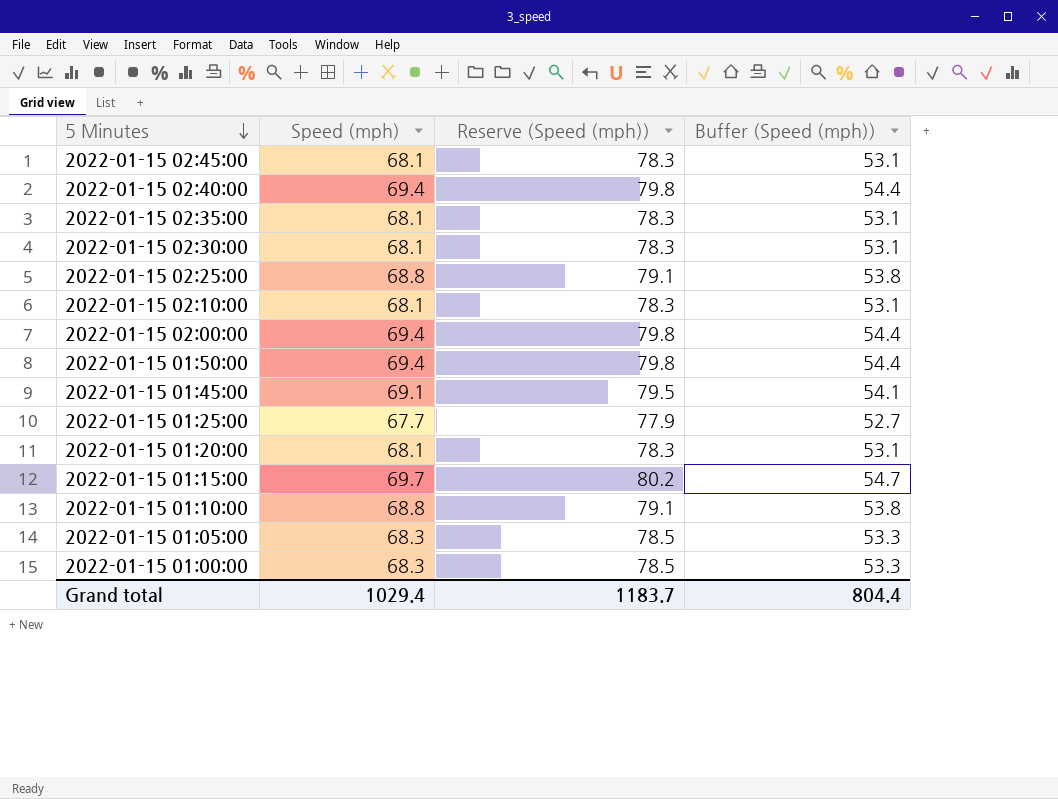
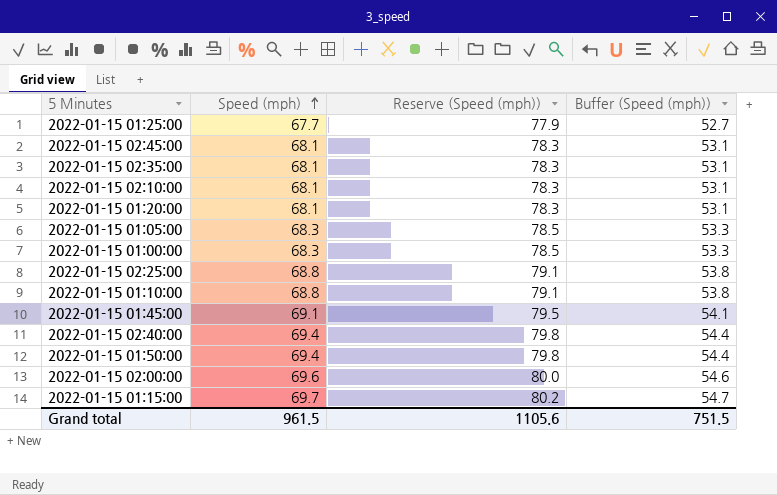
row order: 5 Minutes descending -> Speed (mph) ascending
row 2022-01-15 02:30:00: 68.1 | 78.3 | 53.1 -> none
2022-01-15 02:00:00 | Speed (mph): 69.4 -> 69.6
2022-01-15 02:00:00 | Reserve (Speed (mph)): 79.8 -> 80.0
2022-01-15 02:00:00 | Buffer (Speed (mph)): 54.4 -> 54.6
Grand total | Speed (mph): 1029.4 -> 961.5
Grand total | Reserve (Speed (mph)): 1183.7 -> 1105.6
Grand total | Buffer (Speed (mph)): 804.4 -> 751.5

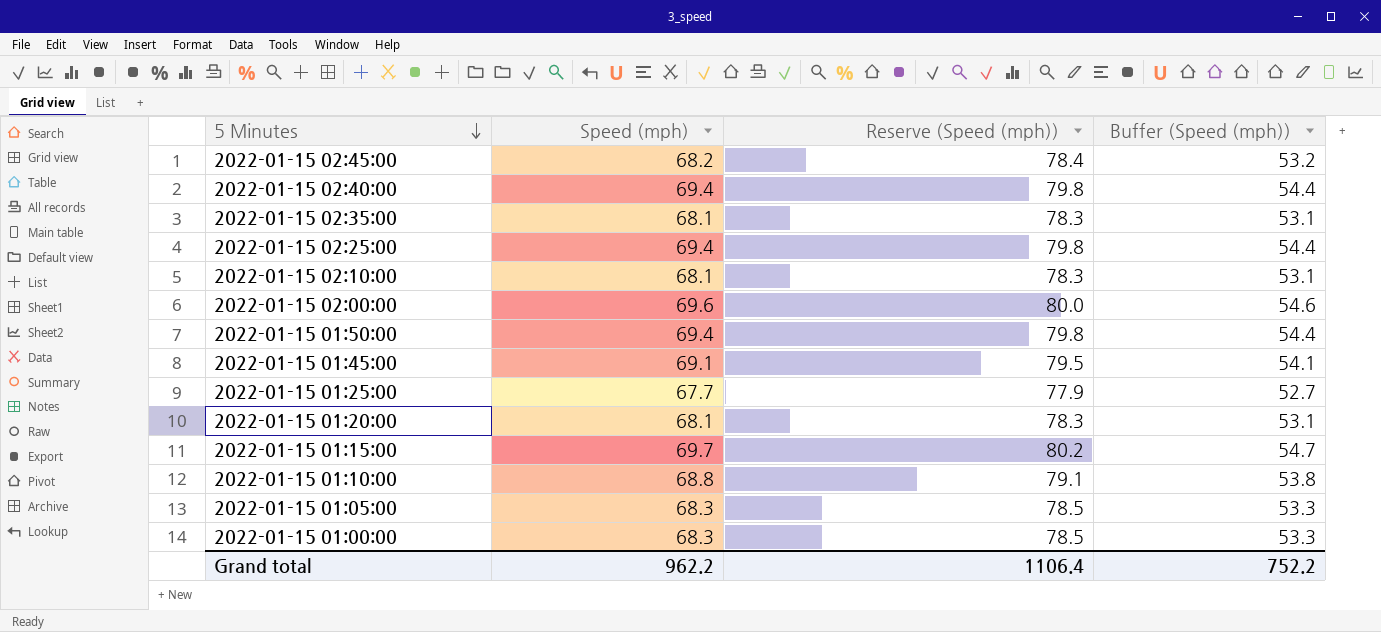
row order: Speed (mph) ascending -> 5 Minutes descending
2022-01-15 02:45:00 | Speed (mph): 68.1 -> 68.2
2022-01-15 02:45:00 | Reserve (Speed (mph)): 78.3 -> 78.4
2022-01-15 02:45:00 | Buffer (Speed (mph)): 53.1 -> 53.2
2022-01-15 02:25:00 | Speed (mph): 68.8 -> 69.4
2022-01-15 02:25:00 | Reserve (Speed (mph)): 79.1 -> 79.8
2022-01-15 02:25:00 | Buffer (Speed (mph)): 53.8 -> 54.4
Grand total | Speed (mph): 961.5 -> 962.2
Grand total | Reserve (Speed (mph)): 1105.6 -> 1106.4
Grand total | Buffer (Speed (mph)): 751.5 -> 752.2

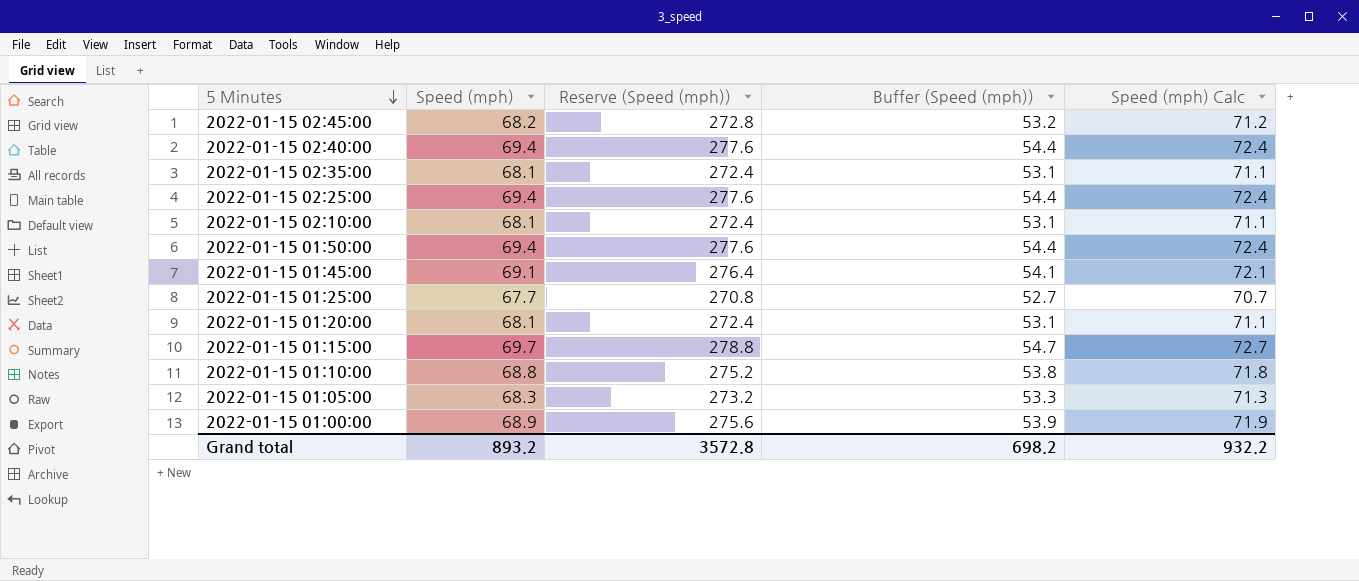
column Reserve (Speed (mph)) | formula: [Speed (mph)] * 1.15 -> [Speed (mph)] * 4
column Speed (mph) Calc | formula: none -> [Speed (mph)] + 3
row 2022-01-15 02:00:00: 69.6 | 80.0 | 54.6 -> none
2022-01-15 01:00:00 | Speed (mph): 68.3 -> 68.9
2022-01-15 01:00:00 | Buffer (Speed (mph)): 53.3 -> 53.9
Grand total | Speed (mph): 962.2 -> 893.2
Grand total | Reserve (Speed (mph)): 1106.4 -> 3572.8
Grand total | Buffer (Speed (mph)): 752.2 -> 698.2

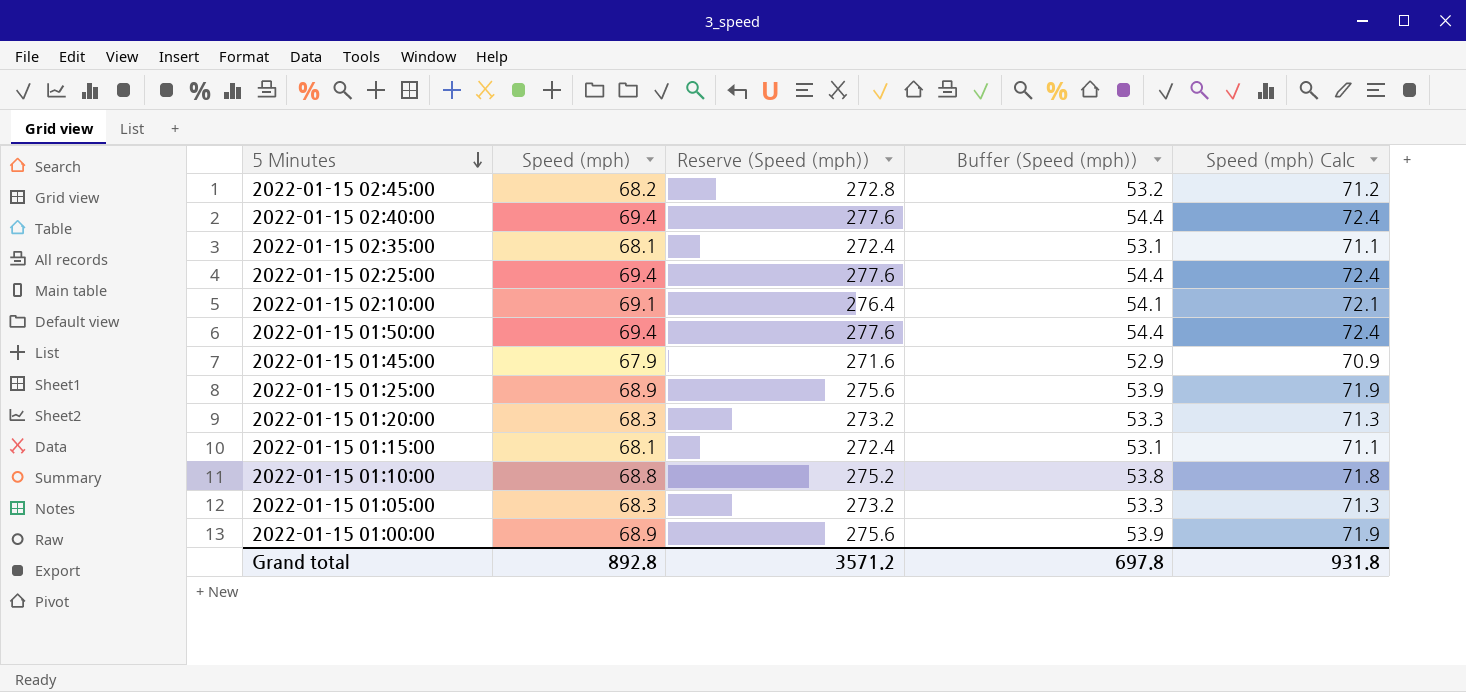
2022-01-15 02:10:00 | Speed (mph): 68.1 -> 69.1
2022-01-15 02:10:00 | Reserve (Speed (mph)): 272.4 -> 276.4
2022-01-15 02:10:00 | Buffer (Speed (mph)): 53.1 -> 54.1
2022-01-15 02:10:00 | Speed (mph) Calc: 71.1 -> 72.1
2022-01-15 01:45:00 | Speed (mph): 69.1 -> 67.9
2022-01-15 01:45:00 | Reserve (Speed (mph)): 276.4 -> 271.6
2022-01-15 01:45:00 | Buffer (Speed (mph)): 54.1 -> 52.9
2022-01-15 01:45:00 | Speed (mph) Calc: 72.1 -> 70.9
2022-01-15 01:25:00 | Speed (mph): 67.7 -> 68.9
2022-01-15 01:25:00 | Reserve (Speed (mph)): 270.8 -> 275.6
2022-01-15 01:25:00 | Buffer (Speed (mph)): 52.7 -> 53.9
2022-01-15 01:25:00 | Speed (mph) Calc: 70.7 -> 71.9
2022-01-15 01:20:00 | Speed (mph): 68.1 -> 68.3
2022-01-15 01:20:00 | Reserve (Speed (mph)): 272.4 -> 273.2
2022-01-15 01:20:00 | Buffer (Speed (mph)): 53.1 -> 53.3
2022-01-15 01:20:00 | Speed (mph) Calc: 71.1 -> 71.3
2022-01-15 01:15:00 | Speed (mph): 69.7 -> 68.1
2022-01-15 01:15:00 | Reserve (Speed (mph)): 278.8 -> 272.4
2022-01-15 01:15:00 | Buffer (Speed (mph)): 54.7 -> 53.1
2022-01-15 01:15:00 | Speed (mph) Calc: 72.7 -> 71.1
Grand total | Speed (mph): 893.2 -> 892.8
Grand total | Reserve (Speed (mph)): 3572.8 -> 3571.2
Grand total | Buffer (Speed (mph)): 698.2 -> 697.8
Grand total | Speed (mph) Calc: 932.2 -> 931.8

